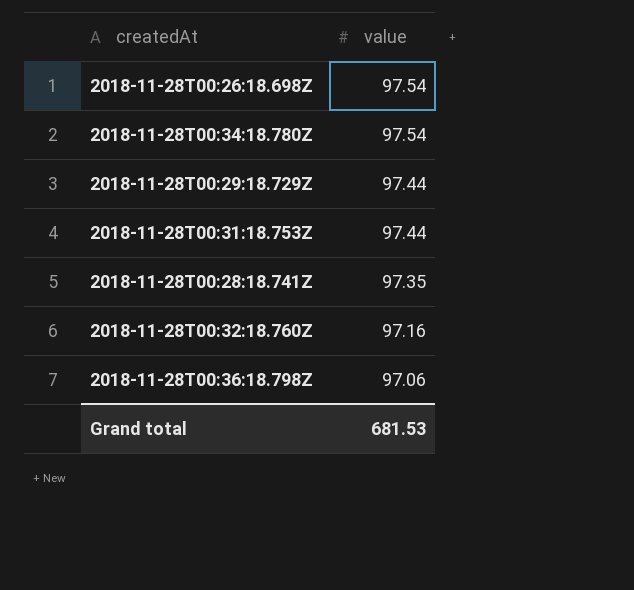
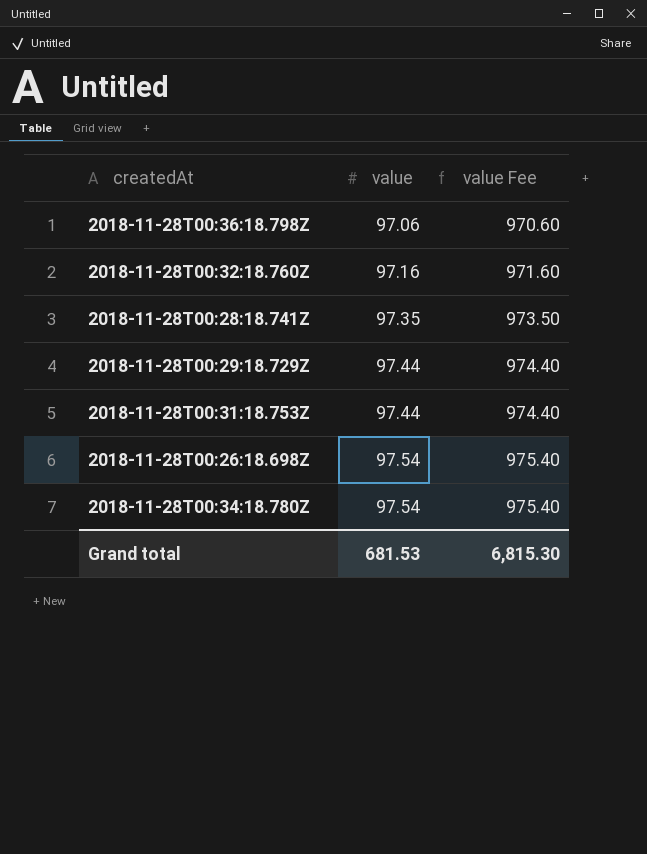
row order: value descending -> value ascending
column value Fee | formula: none -> [value] * 10

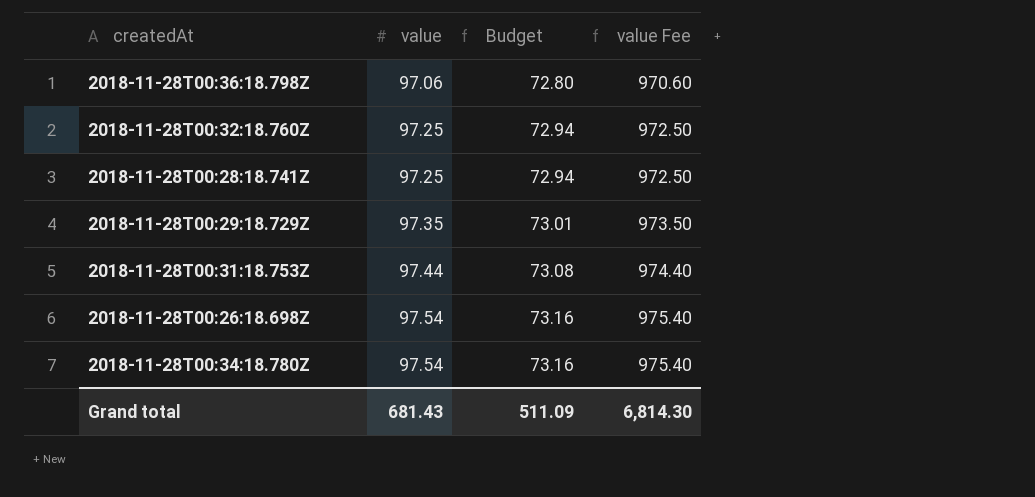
column Budget | formula: none -> [value] * 0.75
2018-11-28T00:32:18.760Z | value: 97.16 -> 97.25
2018-11-28T00:32:18.760Z | value Fee: 971.60 -> 972.50
2018-11-28T00:28:18.741Z | value: 97.35 -> 97.25
2018-11-28T00:28:18.741Z | value Fee: 973.50 -> 972.50
2018-11-28T00:29:18.729Z | value: 97.44 -> 97.35
2018-11-28T00:29:18.729Z | value Fee: 974.40 -> 973.50
Grand total | value: 681.53 -> 681.43
Grand total | value Fee: 6,815.30 -> 6,814.30

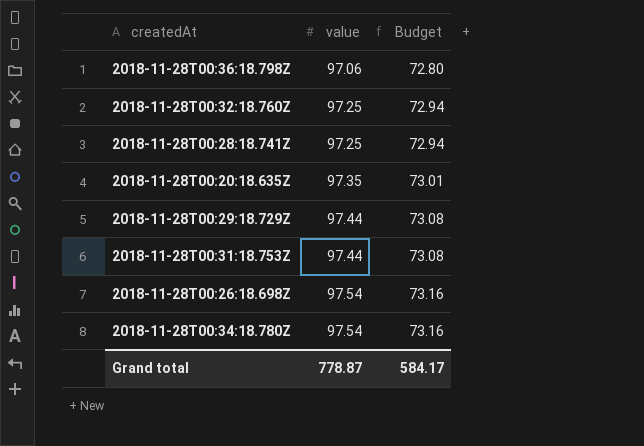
column value Fee | formula: [value] * 10 -> none
row 2018-11-28T00:20:18.635Z: none -> 97.35 | 73.01
2018-11-28T00:29:18.729Z | value: 97.35 -> 97.44
2018-11-28T00:29:18.729Z | Budget: 73.01 -> 73.08
Grand total | value: 681.43 -> 778.87
Grand total | Budget: 511.09 -> 584.17

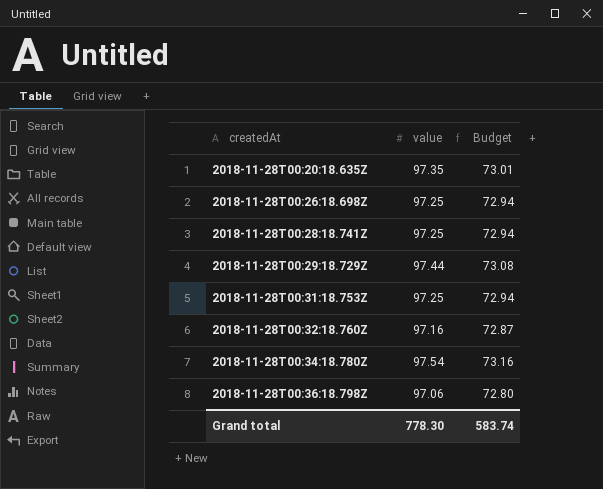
row order: value ascending -> createdAt ascending
2018-11-28T00:26:18.698Z | value: 97.54 -> 97.25
2018-11-28T00:26:18.698Z | Budget: 73.16 -> 72.94
2018-11-28T00:31:18.753Z | value: 97.44 -> 97.25
2018-11-28T00:31:18.753Z | Budget: 73.08 -> 72.94
2018-11-28T00:32:18.760Z | value: 97.25 -> 97.16
2018-11-28T00:32:18.760Z | Budget: 72.94 -> 72.87
Grand total | value: 778.87 -> 778.30
Grand total | Budget: 584.17 -> 583.74

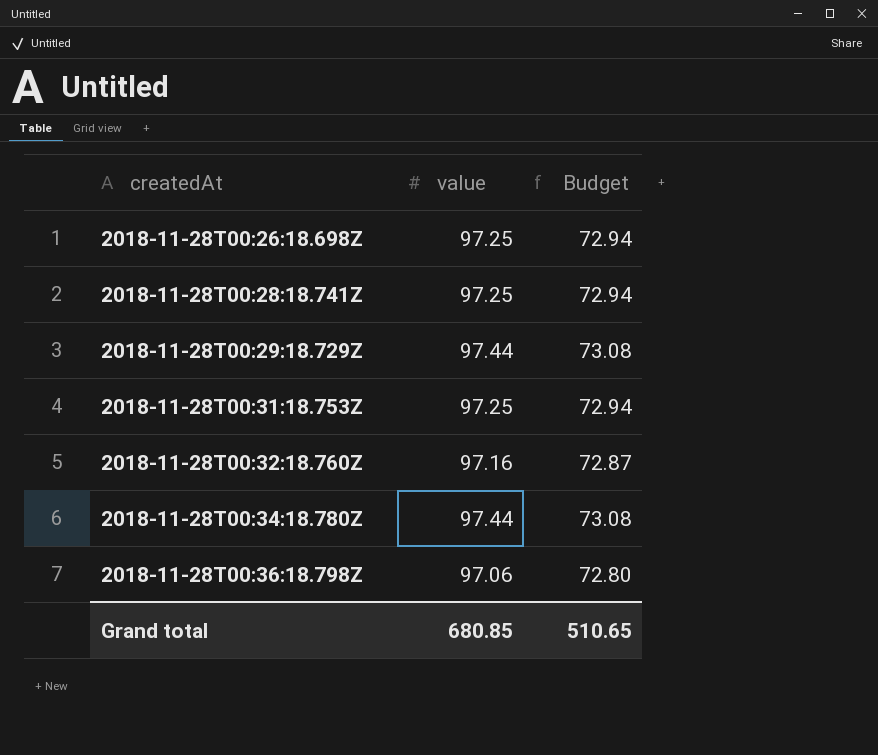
row 2018-11-28T00:20:18.635Z: 97.35 | 73.01 -> none
2018-11-28T00:34:18.780Z | value: 97.54 -> 97.44
2018-11-28T00:34:18.780Z | Budget: 73.16 -> 73.08
Grand total | value: 778.30 -> 680.85
Grand total | Budget: 583.74 -> 510.65

